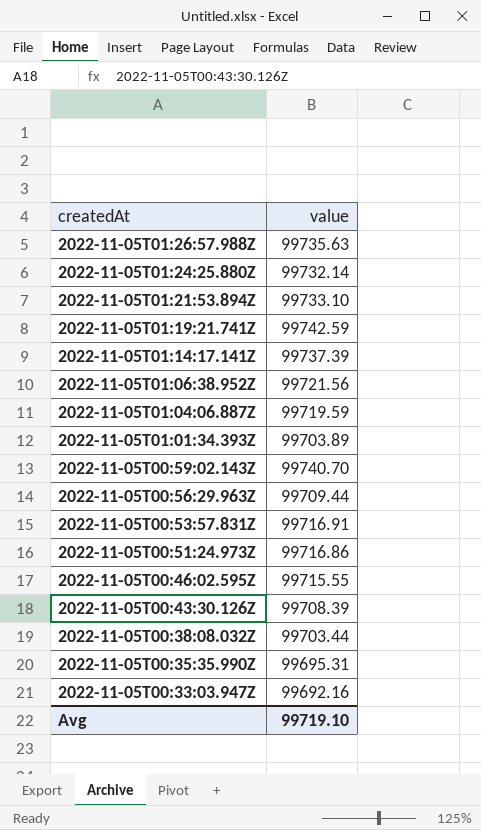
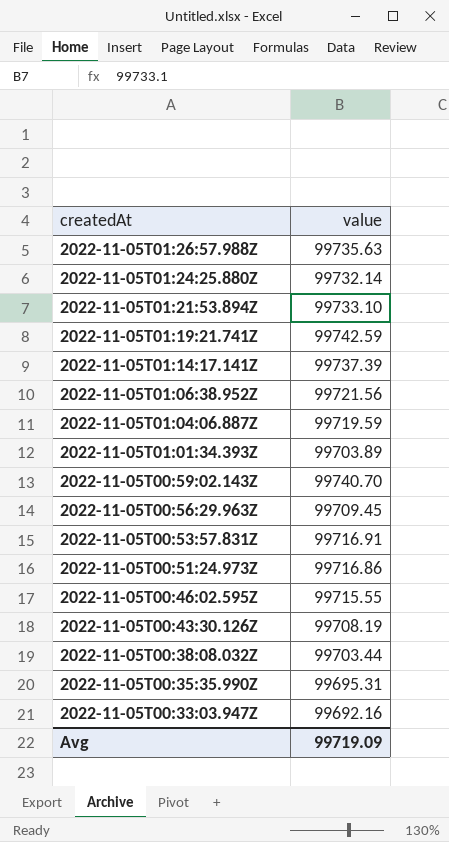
2022-11-05T00:56:29.963Z | value: 99709.44 -> 99709.45
2022-11-05T00:43:30.126Z | value: 99708.39 -> 99708.19
Avg | value: 99719.10 -> 99719.09

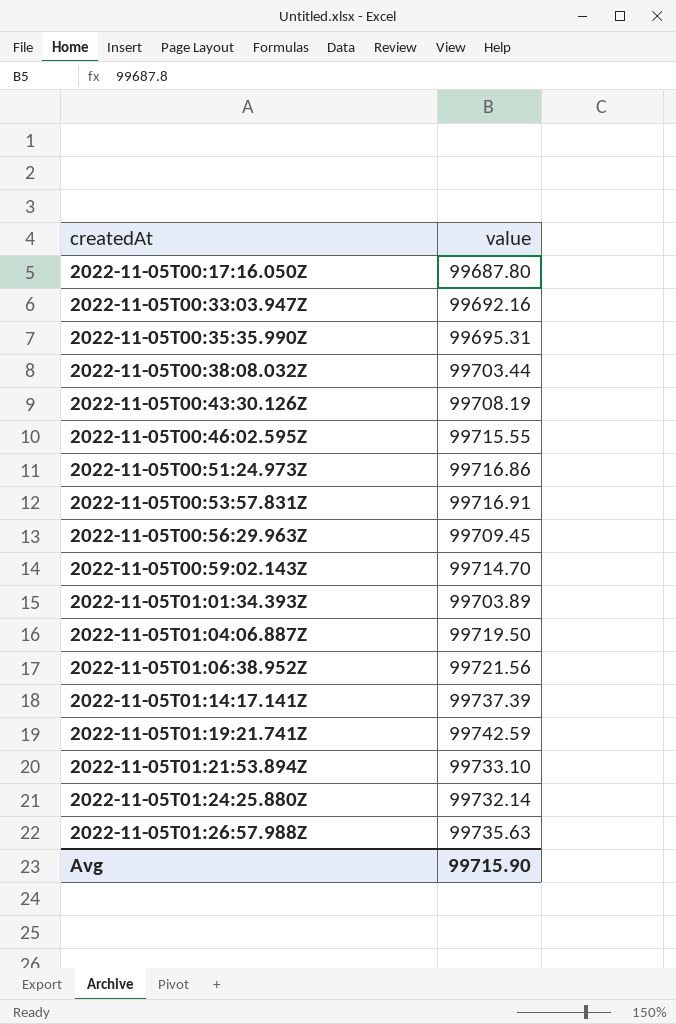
row order: createdAt descending -> createdAt ascending
row 2022-11-05T00:17:16.050Z: none -> 99687.80
2022-11-05T00:59:02.143Z | value: 99740.70 -> 99714.70
2022-11-05T01:04:06.887Z | value: 99719.59 -> 99719.50
Avg | value: 99719.09 -> 99715.90

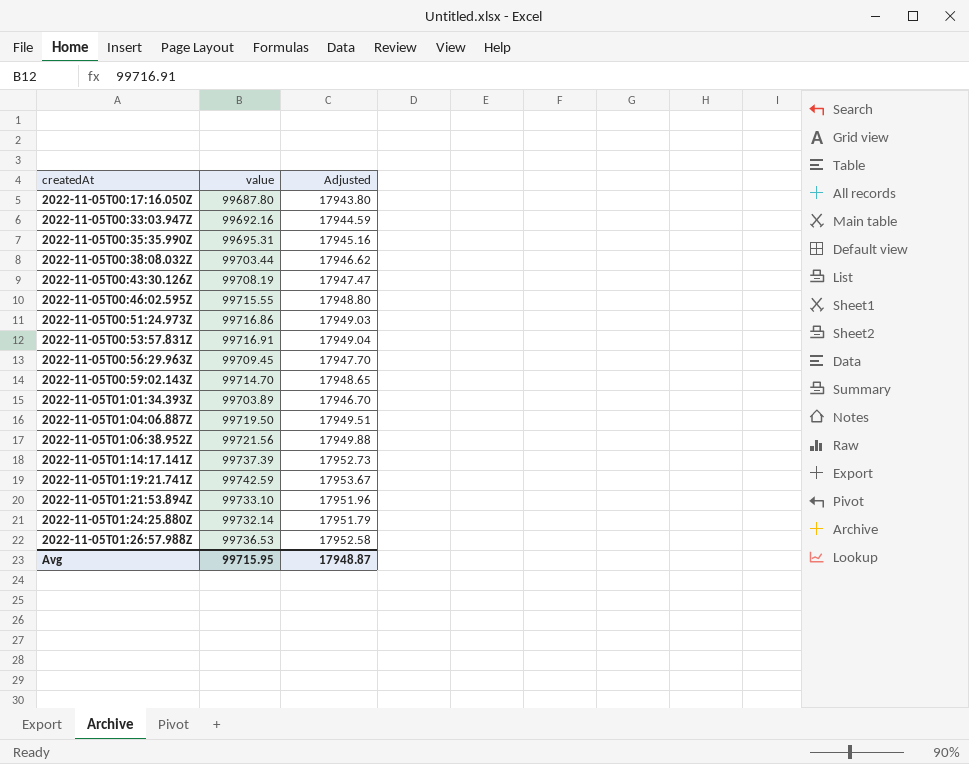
column Adjusted | formula: none -> [value] * 0.18
2022-11-05T01:26:57.988Z | value: 99735.63 -> 99736.53
Avg | value: 99715.90 -> 99715.95

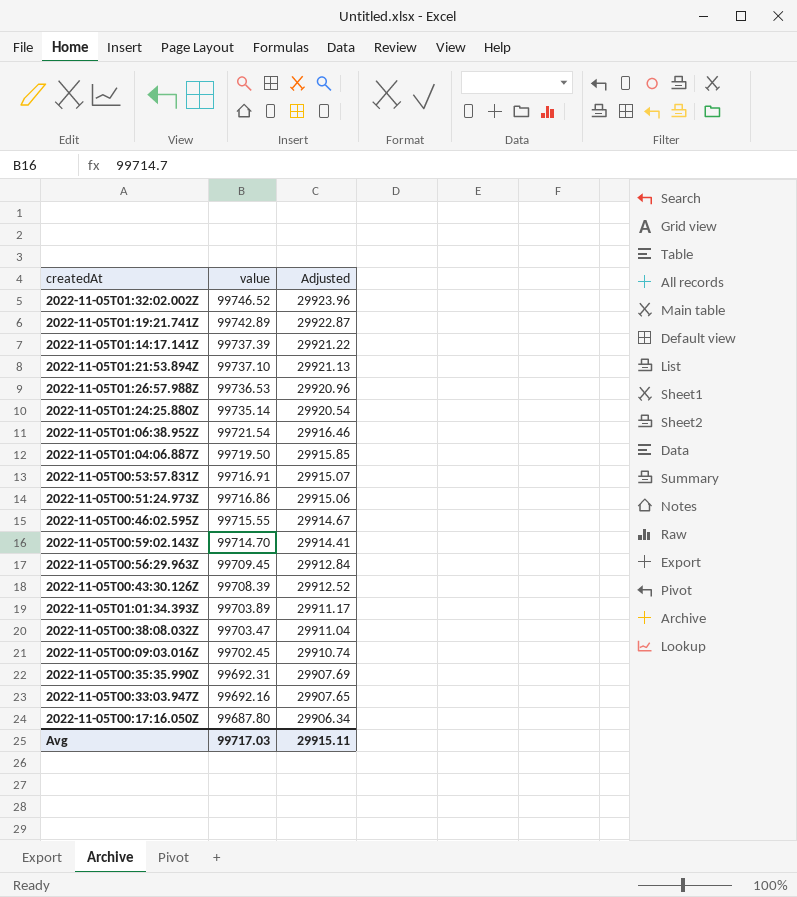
row order: createdAt ascending -> value descending
column Adjusted | formula: [value] * 0.18 -> [value] * 0.3
row 2022-11-05T01:32:02.002Z: none -> 99746.52 | 29923.96
2022-11-05T01:19:21.741Z | value: 99742.59 -> 99742.89
2022-11-05T01:21:53.894Z | value: 99733.10 -> 99737.10
2022-11-05T01:24:25.880Z | value: 99732.14 -> 99735.14
2022-11-05T01:06:38.952Z | value: 99721.56 -> 99721.54
2022-11-05T00:43:30.126Z | value: 99708.19 -> 99708.39
2022-11-05T00:38:08.032Z | value: 99703.44 -> 99703.47
row 2022-11-05T00:09:03.016Z: none -> 99702.45 | 29910.74
2022-11-05T00:35:35.990Z | value: 99695.31 -> 99692.31
Avg | value: 99715.95 -> 99717.03
Avg | Adjusted: 17948.87 -> 29915.11

